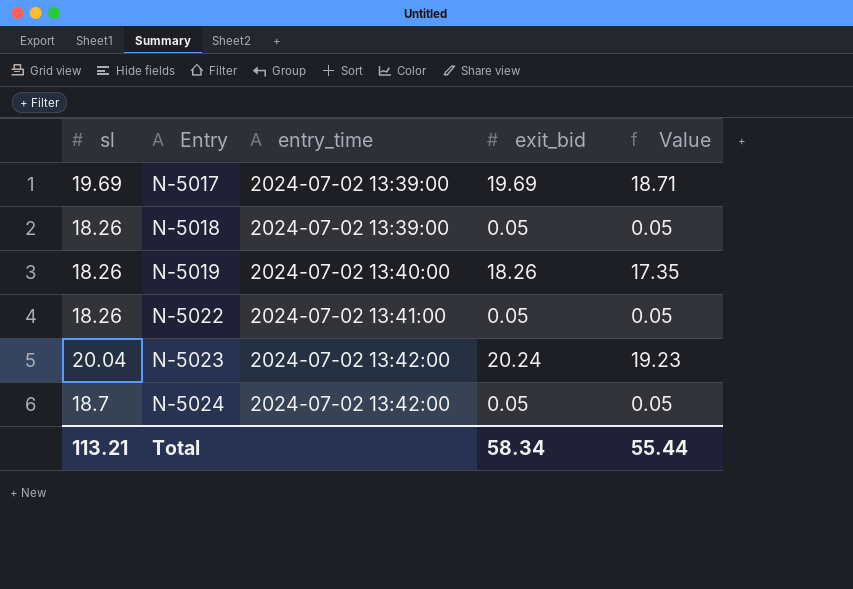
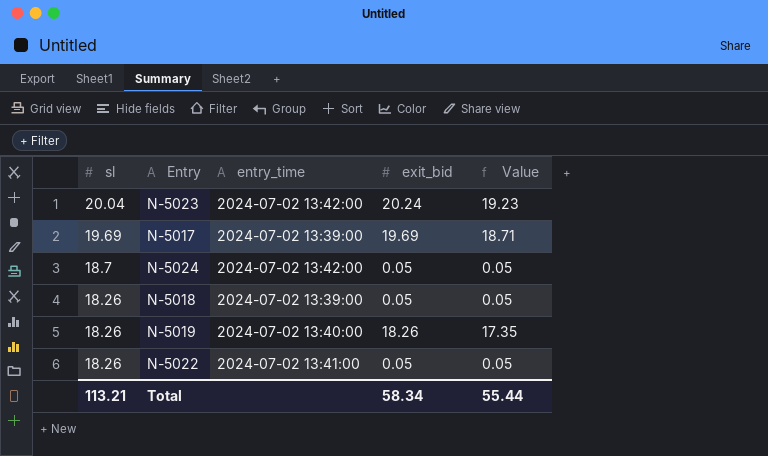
row order: Entry ascending -> sl descending

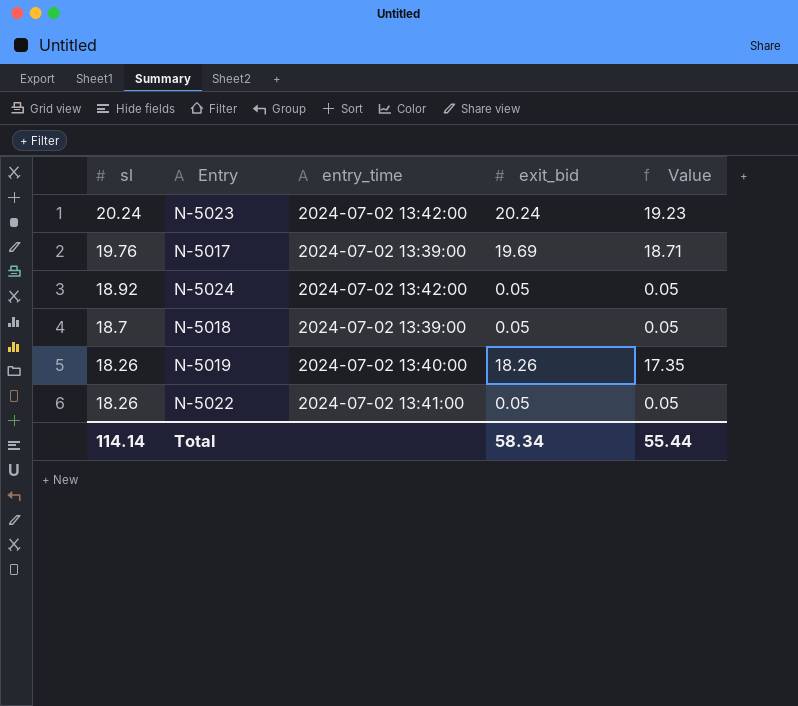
N-5023 | sl: 20.04 -> 20.24
N-5017 | sl: 19.69 -> 19.76
N-5024 | sl: 18.7 -> 18.92
N-5018 | sl: 18.26 -> 18.7
Total | sl: 113.21 -> 114.14

